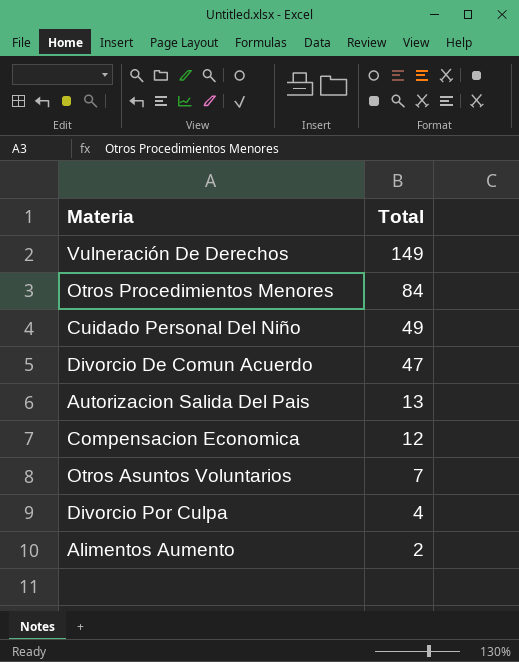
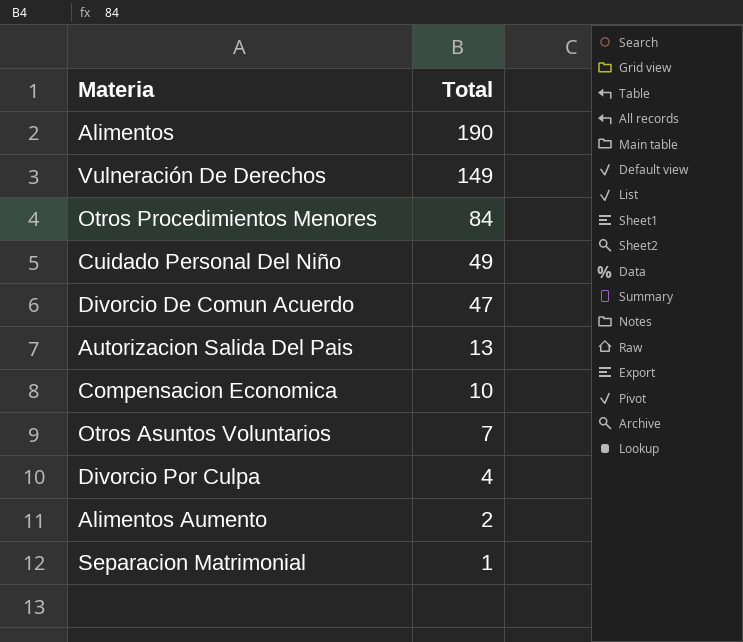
row Alimentos: none -> 190
Compensacion Economica | Total: 12 -> 10
row Separacion Matrimonial: none -> 1

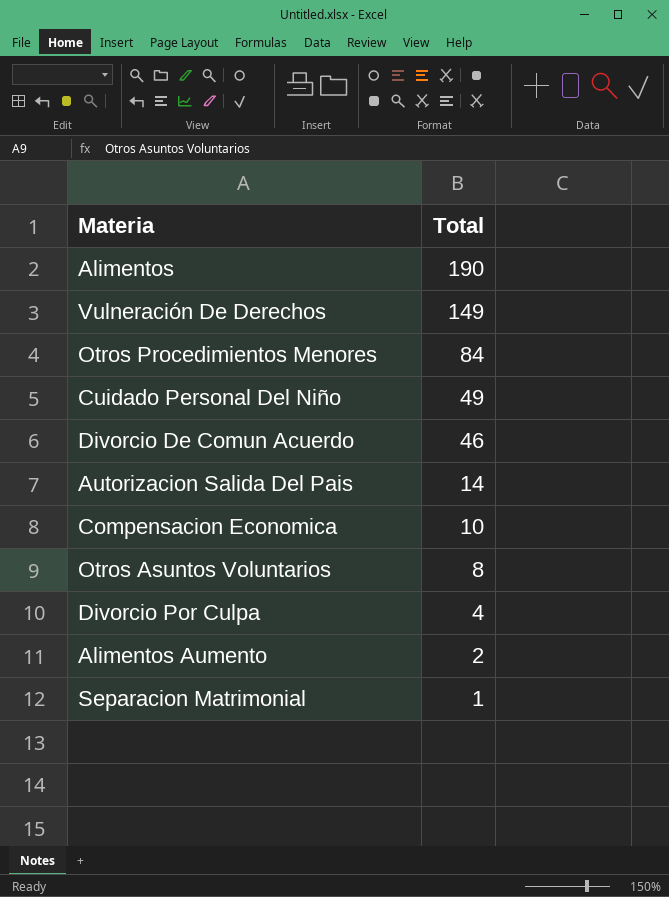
Divorcio De Comun Acuerdo | Total: 47 -> 46
Autorizacion Salida Del Pais | Total: 13 -> 14
Otros Asuntos Voluntarios | Total: 7 -> 8

